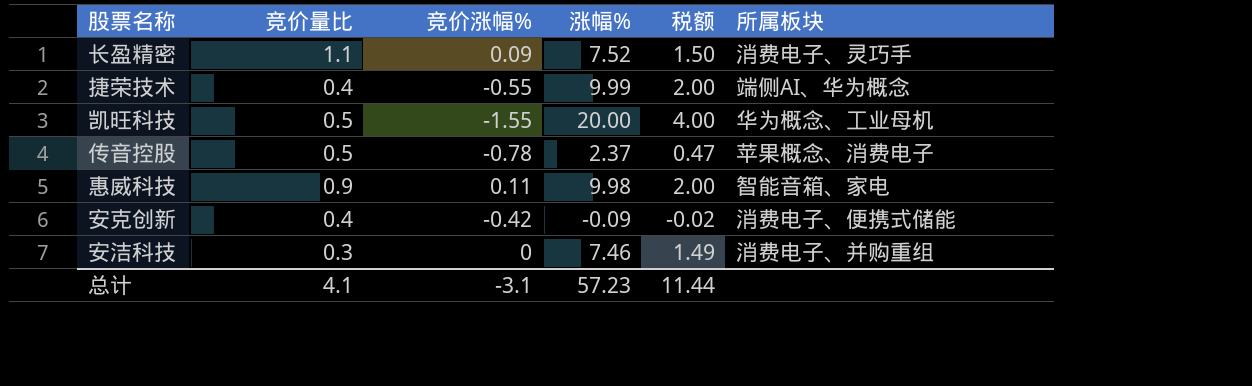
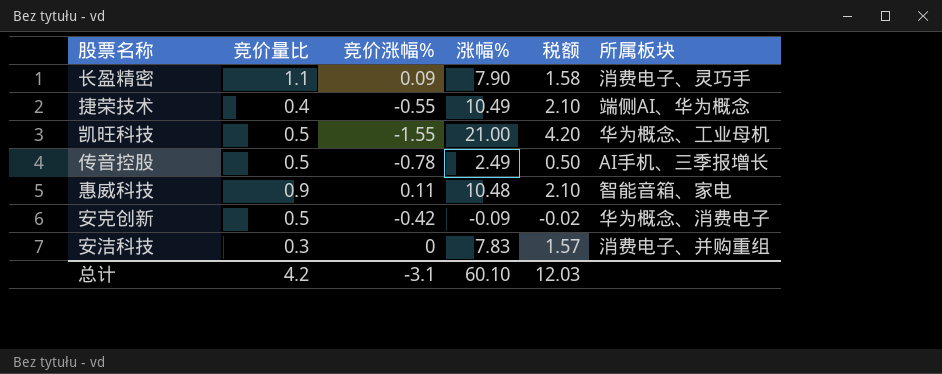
长盈精密 | 涨幅%: 7.52 -> 7.90
长盈精密 | 税额: 1.50 -> 1.58
捷荣技术 | 涨幅%: 9.99 -> 10.49
捷荣技术 | 税额: 2.00 -> 2.10
凯旺科技 | 涨幅%: 20.00 -> 21.00
凯旺科技 | 税额: 4.00 -> 4.20
传音控股 | 涨幅%: 2.37 -> 2.49
传音控股 | 税额: 0.47 -> 0.50
传音控股 | 所属板块: 苹果概念、消费电子 -> AI手机、三季报增长
惠威科技 | 涨幅%: 9.98 -> 10.48
惠威科技 | 税额: 2.00 -> 2.10
安克创新 | 竞价量比: 0.4 -> 0.5
安克创新 | 所属板块: 消费电子、便携式储能 -> 华为概念、消费电子
安洁科技 | 涨幅%: 7.46 -> 7.83
安洁科技 | 税额: 1.49 -> 1.57
总计 | 竞价量比: 4.1 -> 4.2
总计 | 涨幅%: 57.23 -> 60.10
总计 | 税额: 11.44 -> 12.03

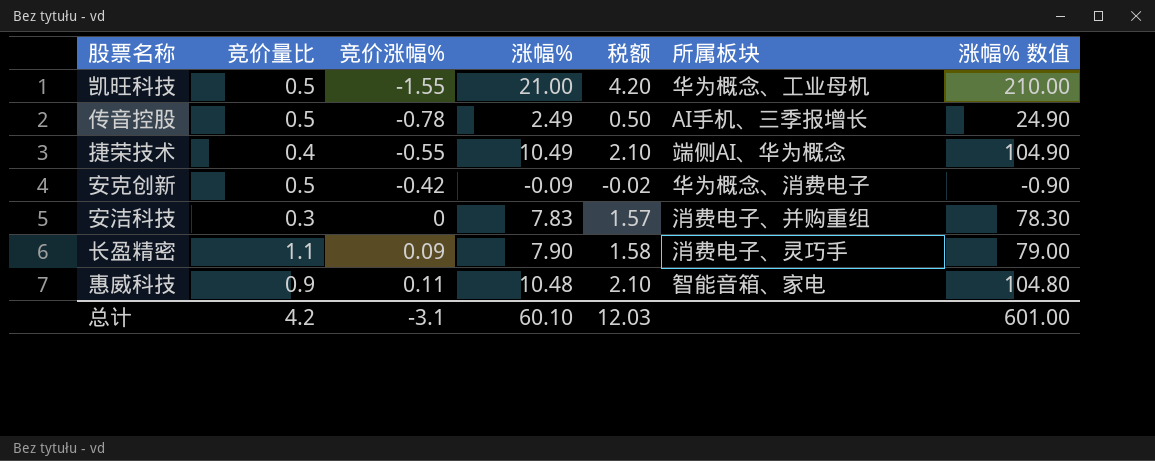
row order: none -> 竞价涨幅% ascending
column 涨幅% 数值 | formula: none -> [涨幅%] * 10

